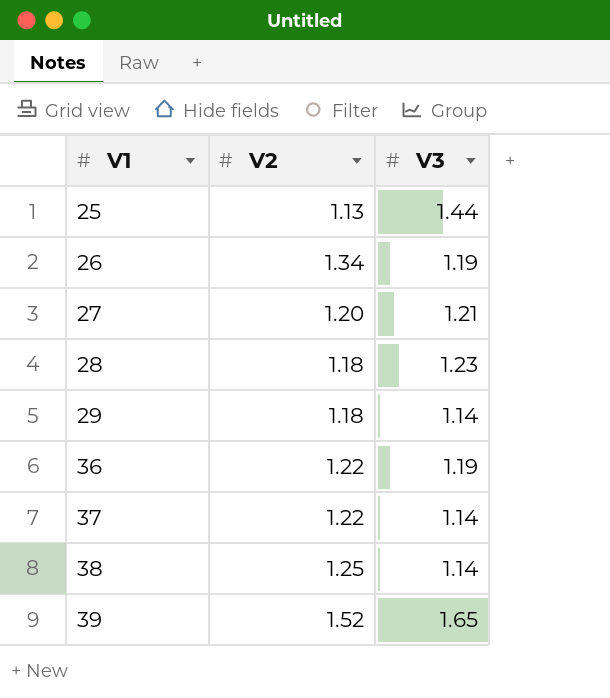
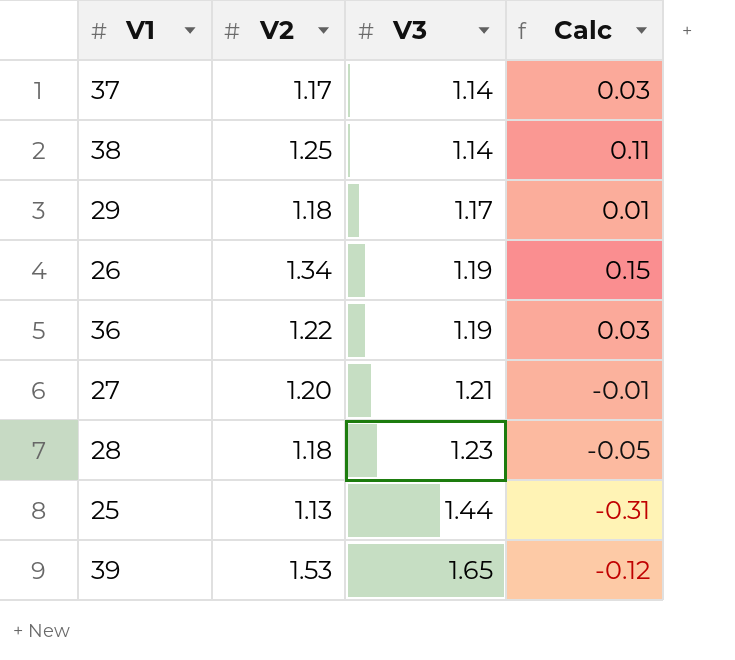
row order: V1 ascending -> V3 ascending
column Calc | formula: none -> [V2] - [V3]
37 | V2: 1.22 -> 1.17
29 | V3: 1.14 -> 1.17
39 | V2: 1.52 -> 1.53

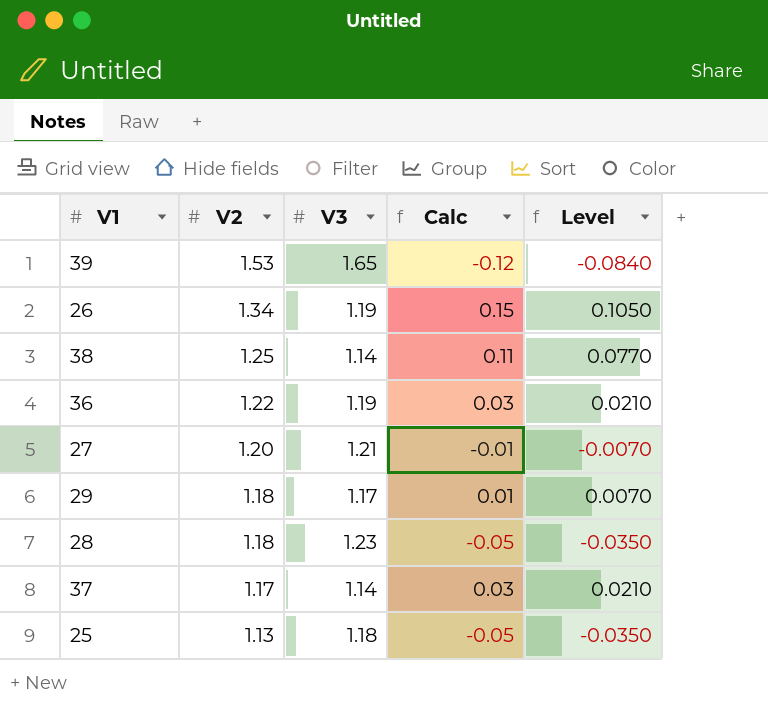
row order: V3 ascending -> V2 descending
column Level | formula: none -> [Calc] * 0.7
25 | V3: 1.44 -> 1.18
25 | Calc: -0.31 -> -0.05

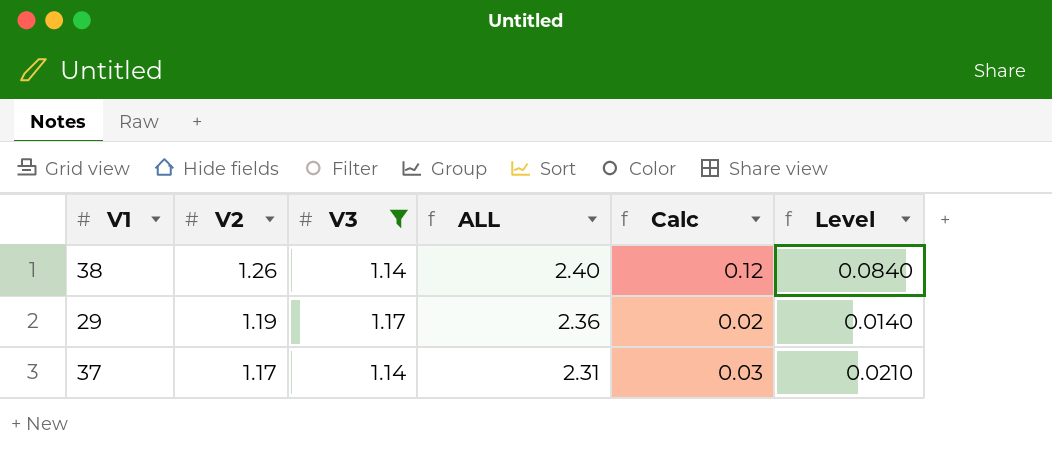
filter: none -> V3 <= 1.17
column ALL | formula: none -> [V2] + [V3]
38 | V2: 1.25 -> 1.26
38 | Calc: 0.11 -> 0.12
38 | Level: 0.0770 -> 0.0840
29 | V2: 1.18 -> 1.19
29 | Calc: 0.01 -> 0.02
29 | Level: 0.0070 -> 0.0140

